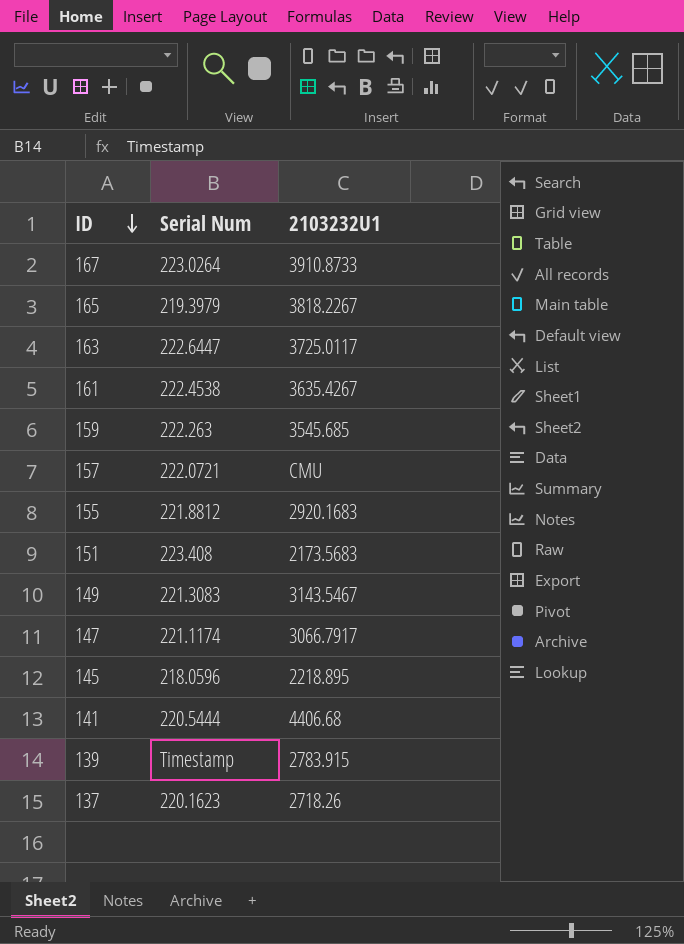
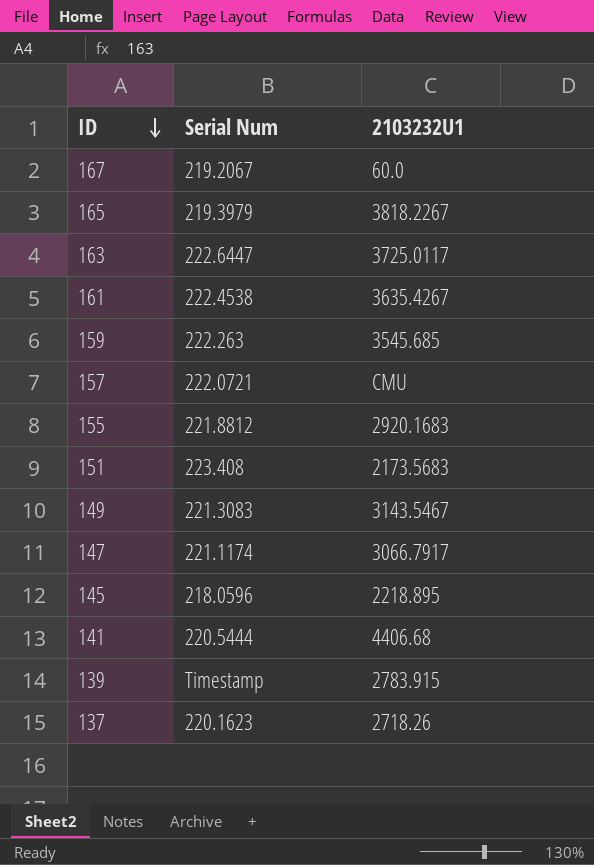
167 | Serial Num: 223.0264 -> 219.2067
167 | 2103232U1: 3910.8733 -> 60.0

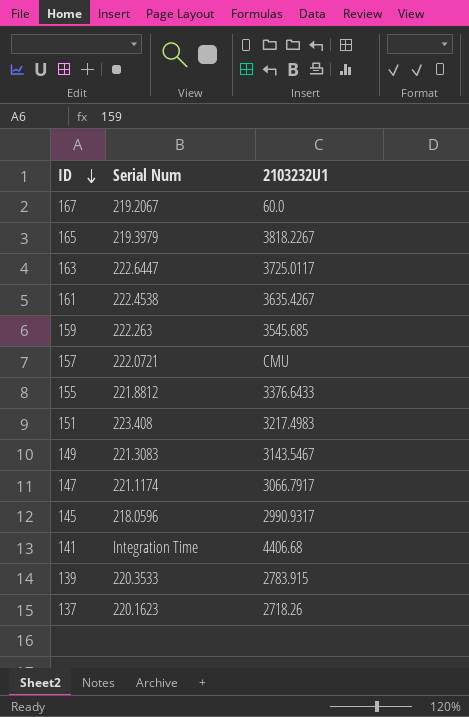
155 | 2103232U1: 2920.1683 -> 3376.6433
151 | 2103232U1: 2173.5683 -> 3217.4983
145 | 2103232U1: 2218.895 -> 2990.9317
141 | Serial Num: 220.5444 -> Integration Time
139 | Serial Num: Timestamp -> 220.3533

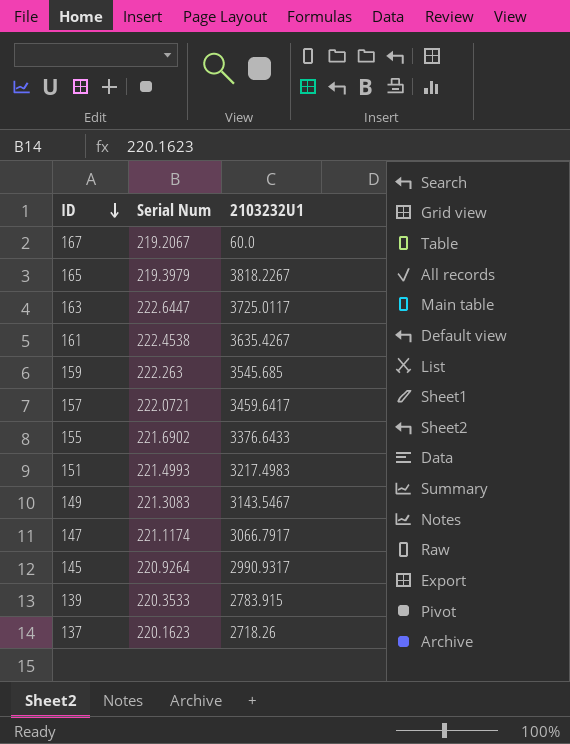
row 141: Integration Time | 4406.68 -> none
157 | 2103232U1: CMU -> 3459.6417
155 | Serial Num: 221.8812 -> 221.6902
151 | Serial Num: 223.408 -> 221.4993
145 | Serial Num: 218.0596 -> 220.9264

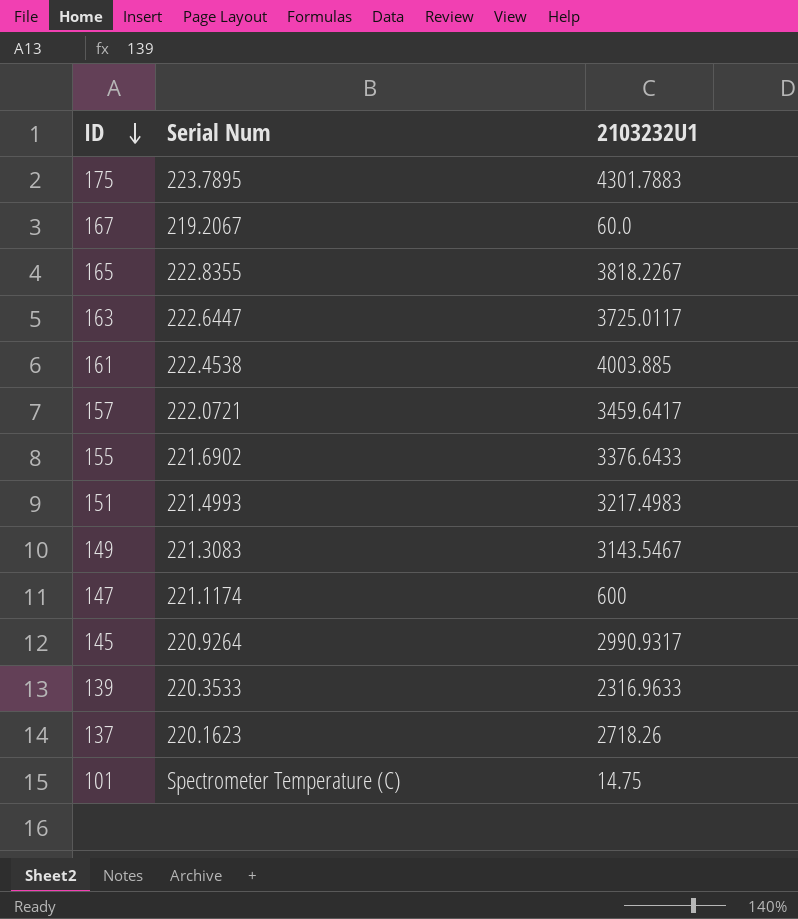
row 159: 222.263 | 3545.685 -> none
row 175: none -> 223.7895 | 4301.7883
165 | Serial Num: 219.3979 -> 222.8355
161 | 2103232U1: 3635.4267 -> 4003.885
147 | 2103232U1: 3066.7917 -> 600
139 | 2103232U1: 2783.915 -> 2316.9633
row 101: none -> Spectrometer Temperature (C) | 14.75

